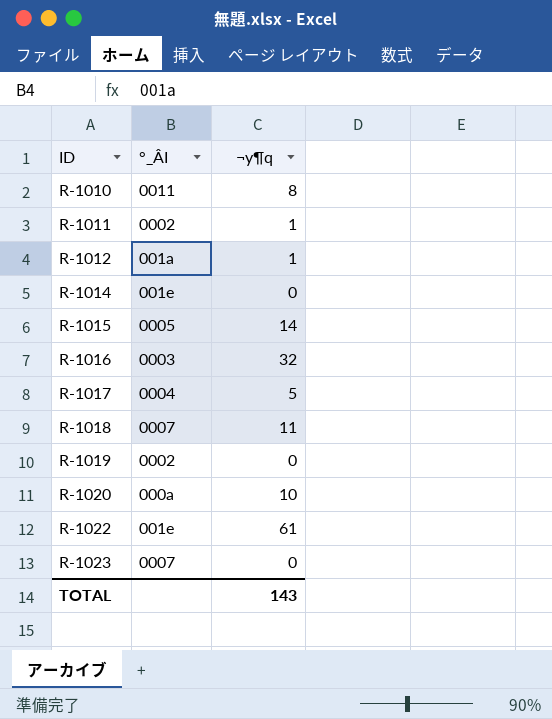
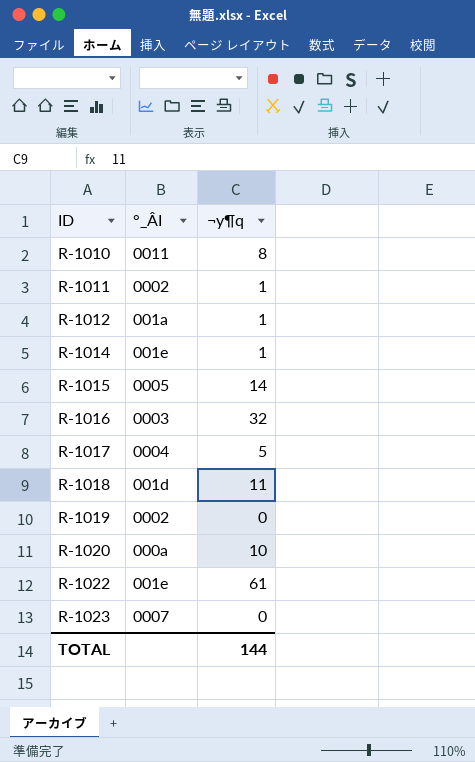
R-1014 | ¬y¶q: 0 -> 1
R-1018 | °_ÂI: 0007 -> 001d
TOTAL | ¬y¶q: 143 -> 144

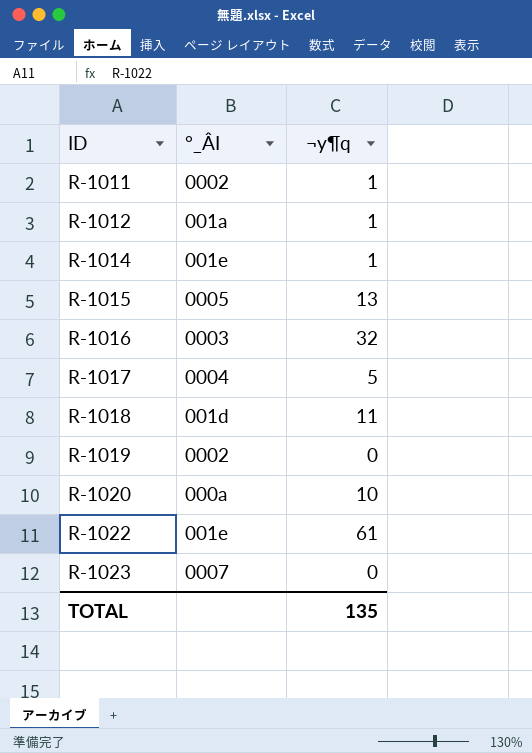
row R-1010: 0011 | 8 -> none
R-1015 | ¬y¶q: 14 -> 13
TOTAL | ¬y¶q: 144 -> 135

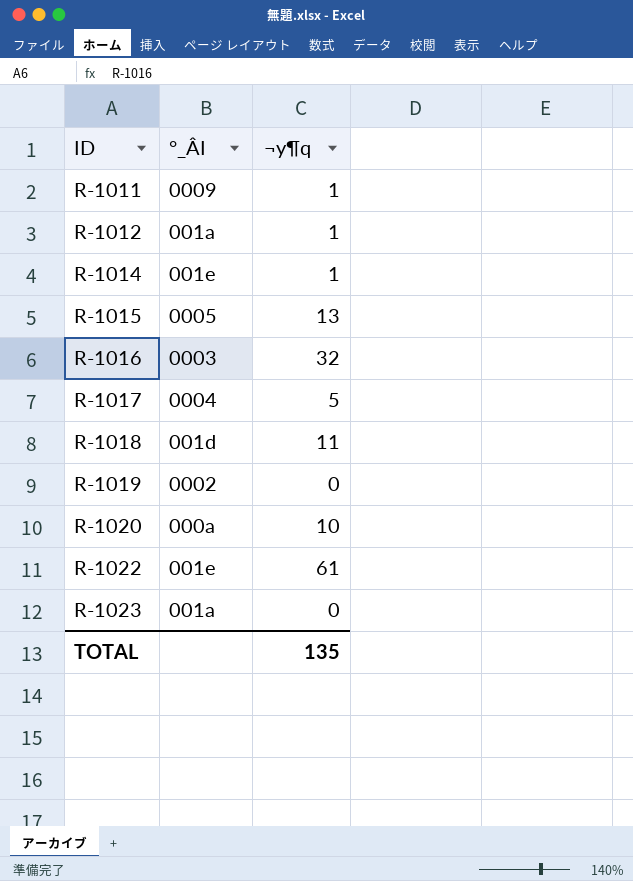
R-1011 | °_ÂI: 0002 -> 0009
R-1023 | °_ÂI: 0007 -> 001a

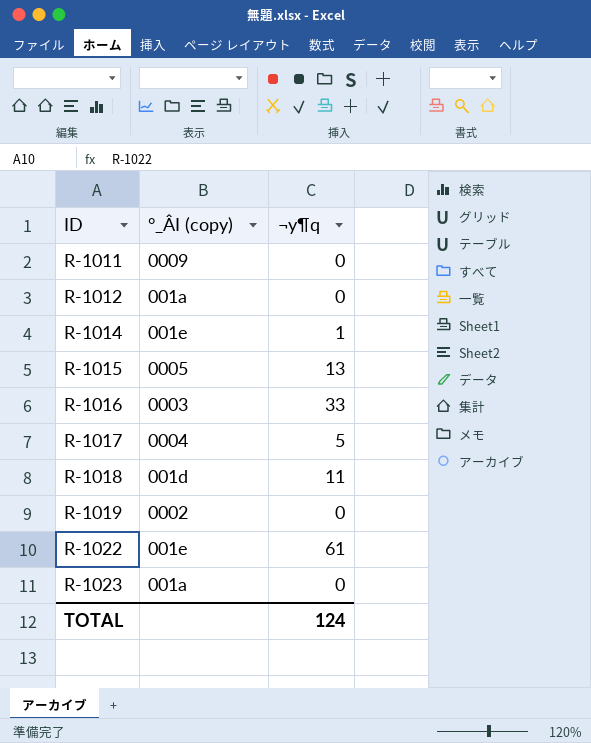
column name: °_ÂI -> °_ÂI (copy)
row R-1020: 000a | 10 -> none
R-1011 | ¬y¶q: 1 -> 0
R-1012 | ¬y¶q: 1 -> 0
R-1016 | ¬y¶q: 32 -> 33
TOTAL | ¬y¶q: 135 -> 124

